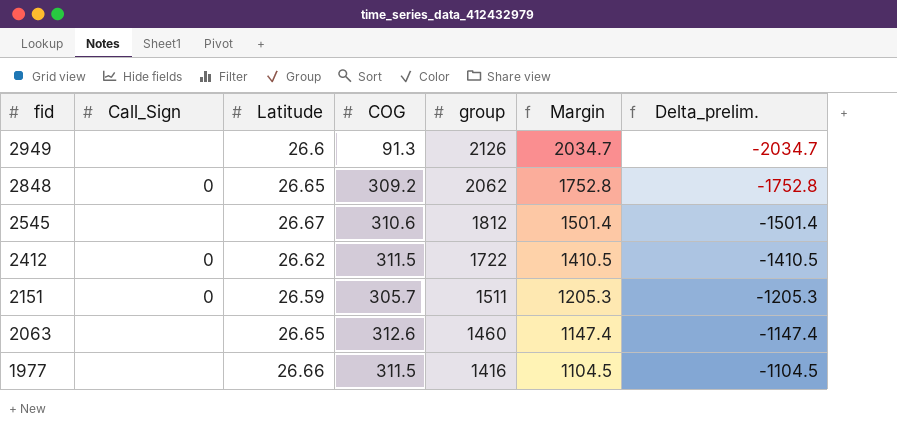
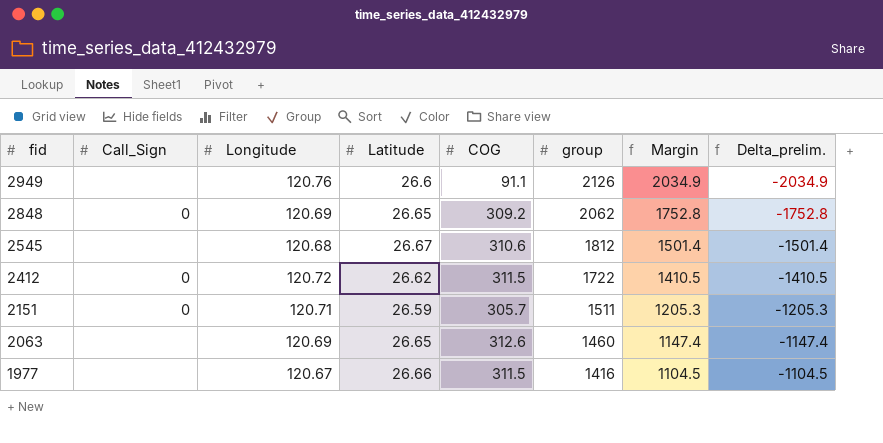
column Longitude | position: none -> 3
2949 | COG: 91.3 -> 91.1
2949 | Margin: 2034.7 -> 2034.9
2949 | Delta_prelim.: -2034.7 -> -2034.9

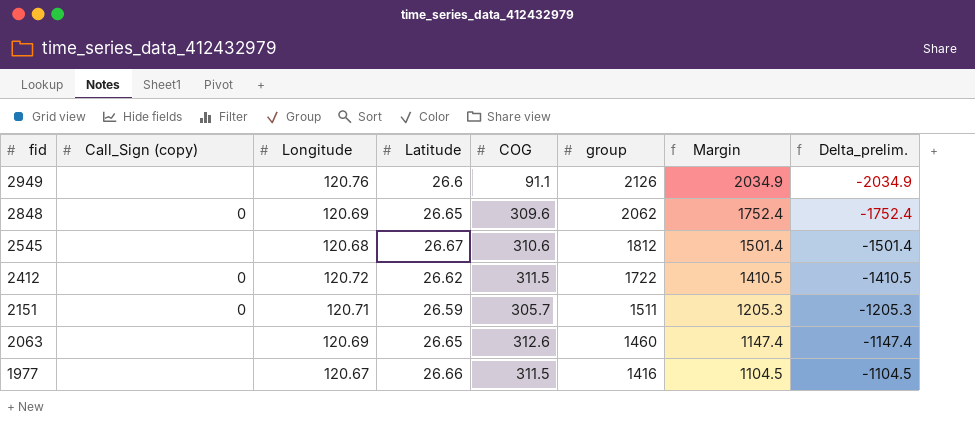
column name: Call_Sign -> Call_Sign (copy)
2848 | COG: 309.2 -> 309.6
2848 | Margin: 1752.8 -> 1752.4
2848 | Delta_prelim.: -1752.8 -> -1752.4

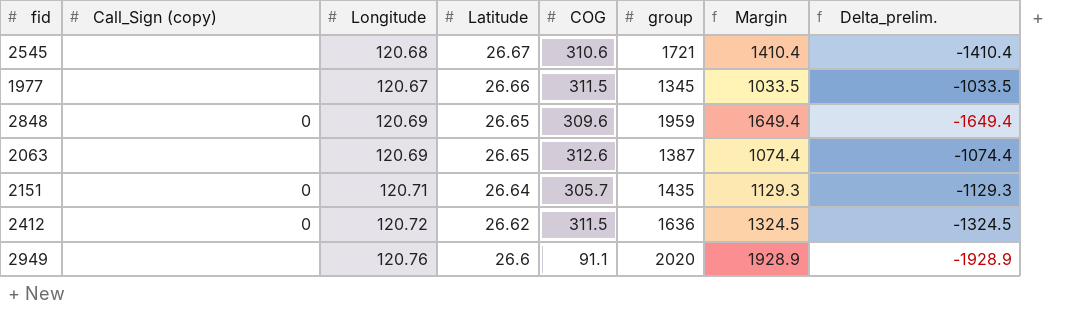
row order: fid descending -> Latitude descending
2545 | group: 1812 -> 1721
2545 | Margin: 1501.4 -> 1410.4
2545 | Delta_prelim.: -1501.4 -> -1410.4
1977 | group: 1416 -> 1345
1977 | Margin: 1104.5 -> 1033.5
1977 | Delta_prelim.: -1104.5 -> -1033.5
2848 | group: 2062 -> 1959
2848 | Margin: 1752.4 -> 1649.4
2848 | Delta_prelim.: -1752.4 -> -1649.4
2063 | group: 1460 -> 1387
2063 | Margin: 1147.4 -> 1074.4
2063 | Delta_prelim.: -1147.4 -> -1074.4
2151 | Latitude: 26.59 -> 26.64
2151 | group: 1511 -> 1435
2151 | Margin: 1205.3 -> 1129.3
2151 | Delta_prelim.: -1205.3 -> -1129.3
2412 | group: 1722 -> 1636
2412 | Margin: 1410.5 -> 1324.5
2412 | Delta_prelim.: -1410.5 -> -1324.5
2949 | group: 2126 -> 2020
2949 | Margin: 2034.9 -> 1928.9
2949 | Delta_prelim.: -2034.9 -> -1928.9

